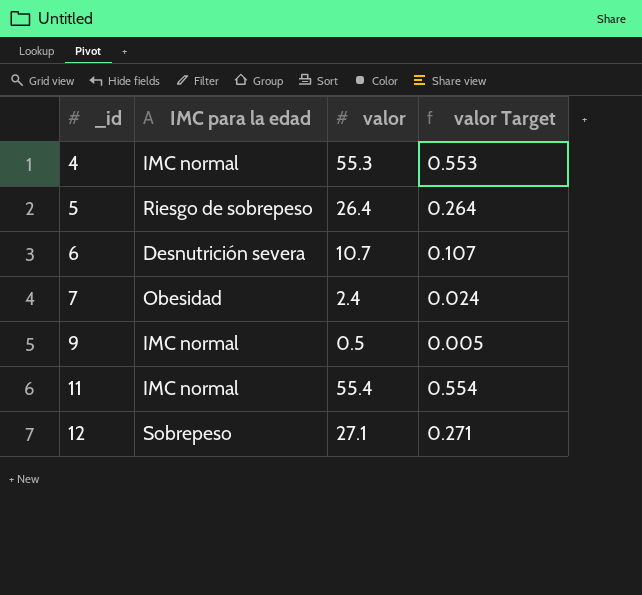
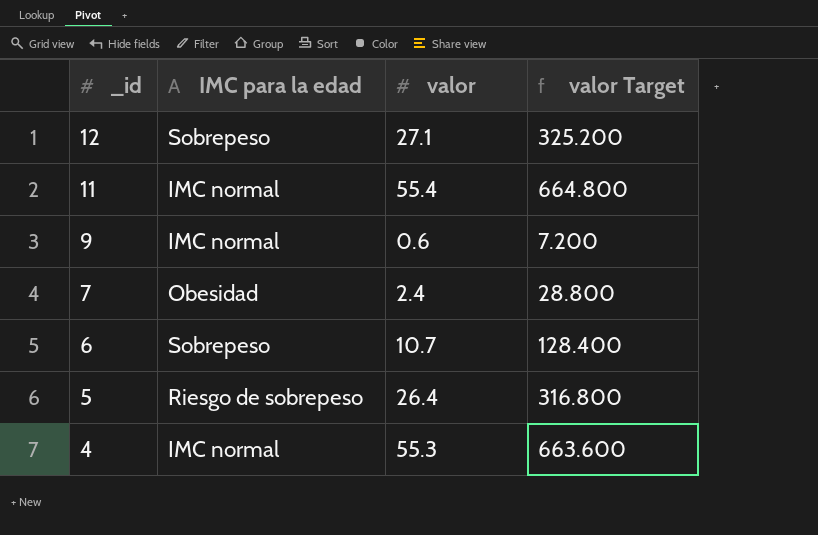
row order: _id ascending -> _id descending
column valor Target | formula: [valor] * 0.01 -> [valor] * 12
9 | valor: 0.5 -> 0.6
6 | IMC para la edad: Desnutrición severa -> Sobrepeso

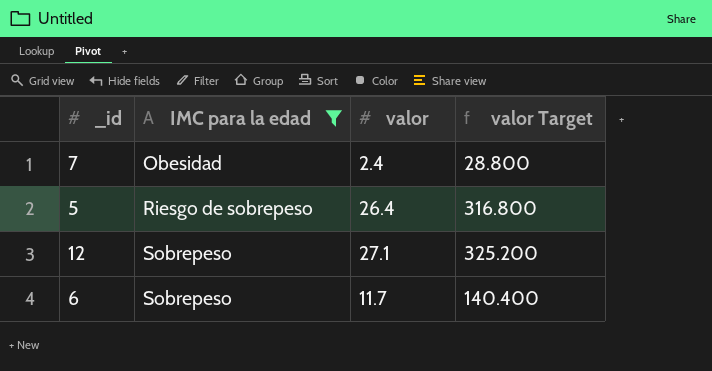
filter: none -> IMC para la edad != IMC normal
row order: _id descending -> IMC para la edad ascending
6 | valor: 10.7 -> 11.7
6 | valor Target: 128.400 -> 140.400

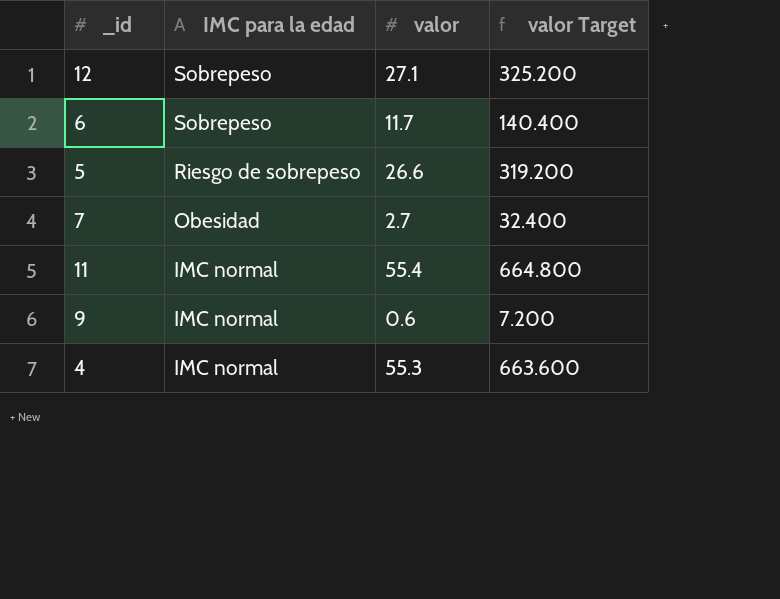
filter: IMC para la edad != IMC normal -> none
row order: IMC para la edad ascending -> IMC para la edad descending
5 | valor: 26.4 -> 26.6
5 | valor Target: 316.800 -> 319.200
7 | valor: 2.4 -> 2.7
7 | valor Target: 28.800 -> 32.400

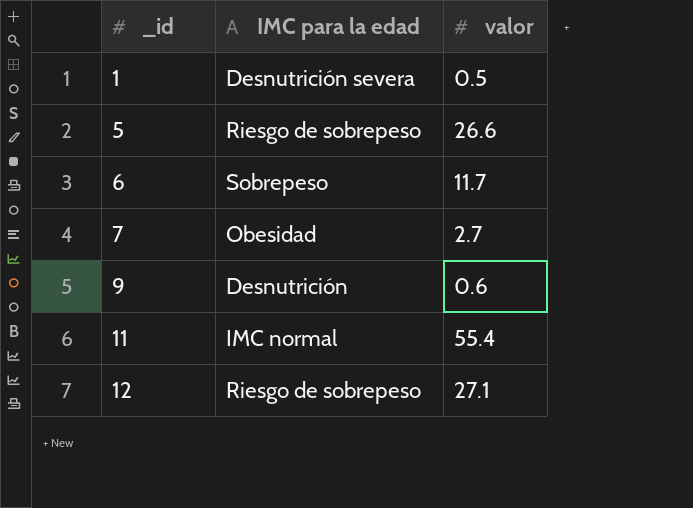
row order: IMC para la edad descending -> _id ascending
column valor Target | formula: [valor] * 12 -> none
row 4: IMC normal | 55.3 | 663.600 -> none
row 1: none -> Desnutrición severa | 0.5
9 | IMC para la edad: IMC normal -> Desnutrición
12 | IMC para la edad: Sobrepeso -> Riesgo de sobrepeso

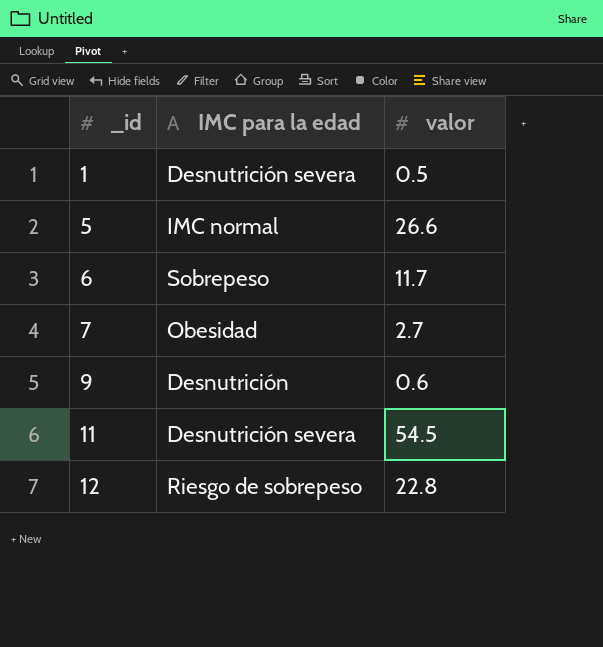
5 | IMC para la edad: Riesgo de sobrepeso -> IMC normal
11 | IMC para la edad: IMC normal -> Desnutrición severa
11 | valor: 55.4 -> 54.5
12 | valor: 27.1 -> 22.8

